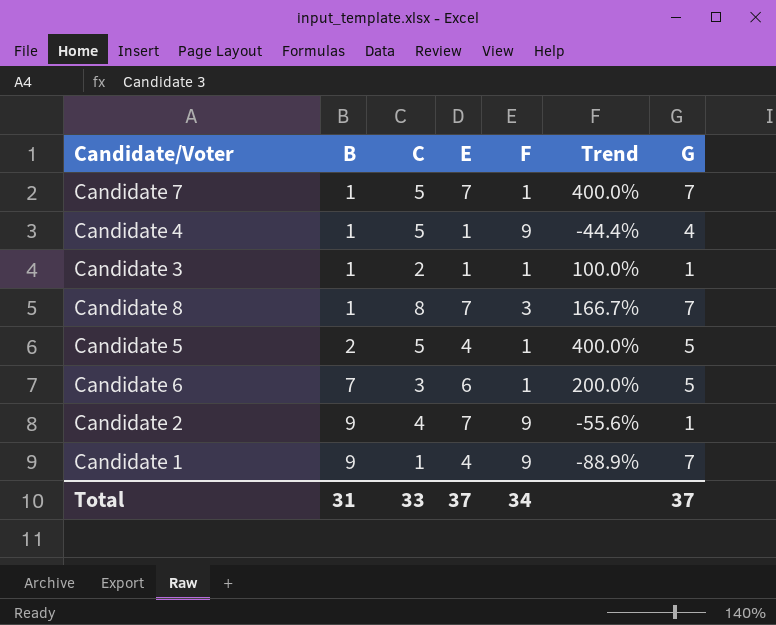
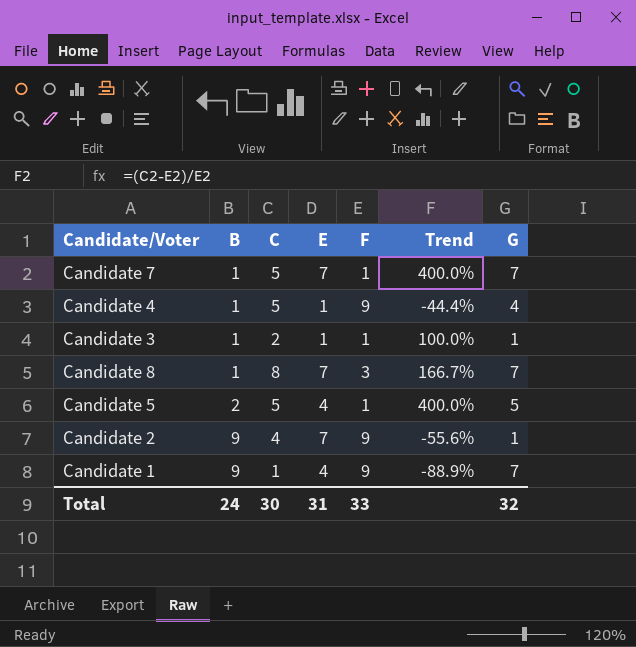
row Candidate 6: 7 | 3 | 6 | 1 | 200.0% | 5 -> none
Total | B: 31 -> 24
Total | C: 33 -> 30
Total | E: 37 -> 31
Total | F: 34 -> 33
Total | G: 37 -> 32

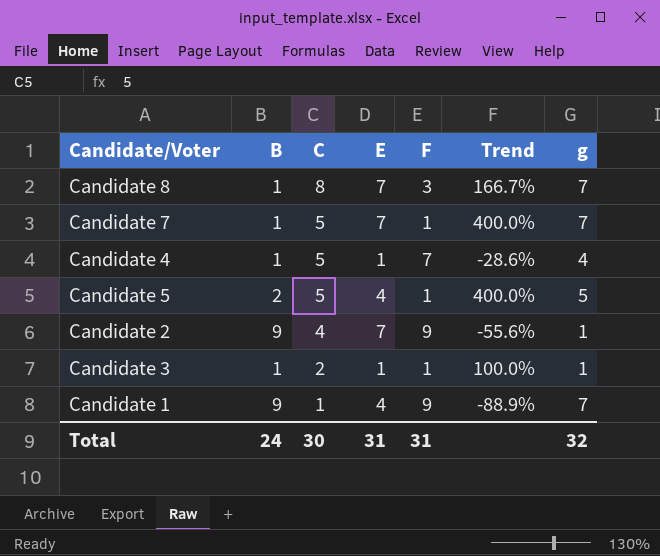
row order: B ascending -> C descending
column name: G -> g
Candidate 4 | F: 9 -> 7
Candidate 4 | Trend: -44.4% -> -28.6%
Total | F: 33 -> 31

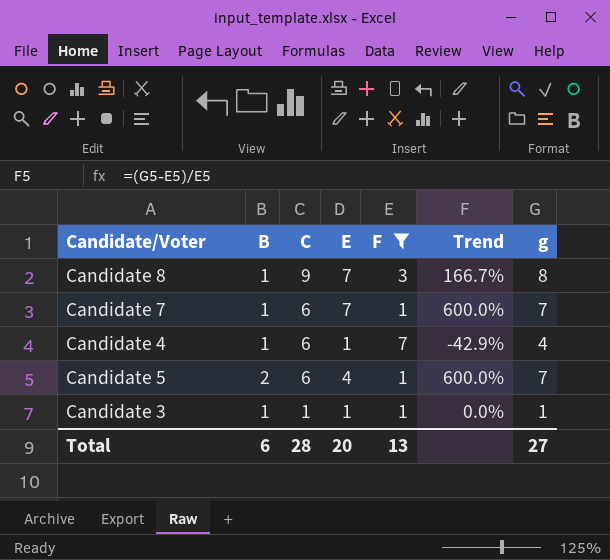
filter: none -> F != 9
column Trend | formula: ([C] - [F]) / [F] -> ([g] - [F]) / [F]
Candidate 8 | C: 8 -> 9
Candidate 8 | g: 7 -> 8
Candidate 7 | C: 5 -> 6
Candidate 4 | C: 5 -> 6
Candidate 5 | C: 5 -> 6
Candidate 5 | g: 5 -> 7
Candidate 3 | C: 2 -> 1
Total | B: 24 -> 6
Total | C: 30 -> 28
Total | E: 31 -> 20
Total | F: 31 -> 13
Total | g: 32 -> 27

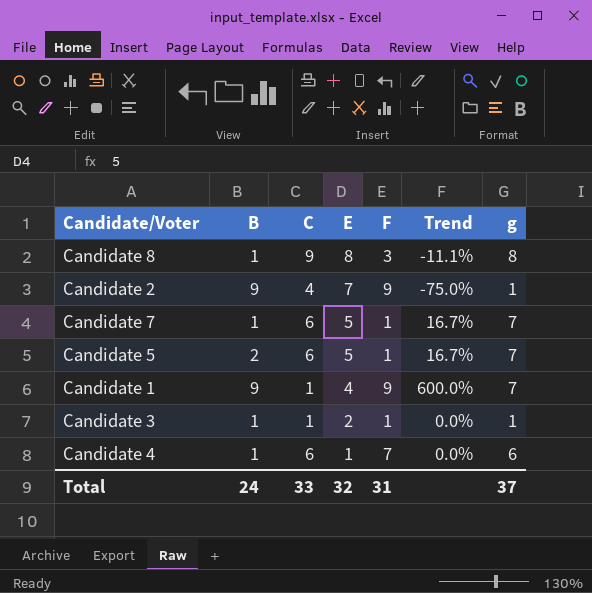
filter: F != 9 -> none
row order: C descending -> E descending
column Trend | formula: ([g] - [F]) / [F] -> ([g] - [C]) / [C]
Candidate 8 | E: 7 -> 8
Candidate 7 | E: 7 -> 5
Candidate 5 | E: 4 -> 5
Candidate 3 | E: 1 -> 2
Candidate 4 | g: 4 -> 6
Total | B: 6 -> 24
Total | C: 28 -> 33
Total | E: 20 -> 32
Total | F: 13 -> 31
Total | g: 27 -> 37

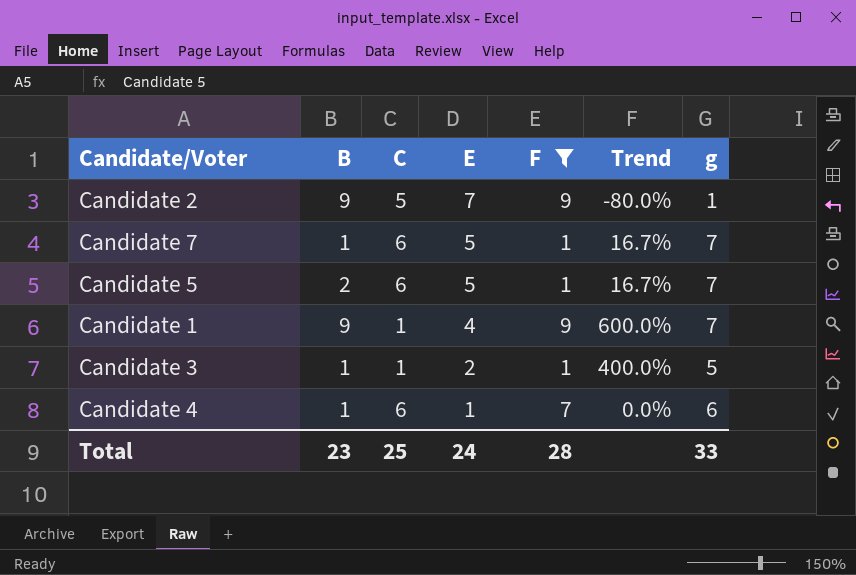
filter: none -> F != 3
Candidate 2 | C: 4 -> 5
Candidate 2 | Trend: -75.0% -> -80.0%
Candidate 3 | Trend: 0.0% -> 400.0%
Candidate 3 | g: 1 -> 5
Total | B: 24 -> 23
Total | C: 33 -> 25
Total | E: 32 -> 24
Total | F: 31 -> 28
Total | g: 37 -> 33

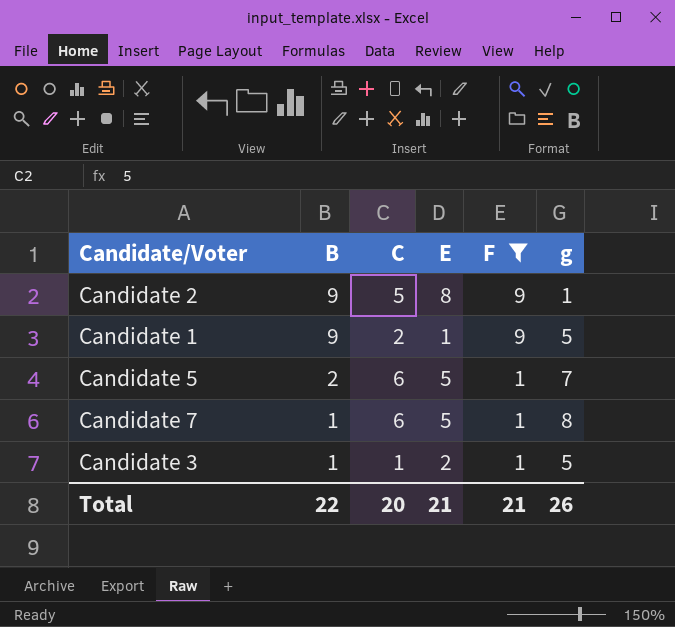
row order: E descending -> B descending
column Trend | formula: ([g] - [C]) / [C] -> none
row Candidate 4: 1 | 6 | 1 | 7 | 0.0% | 6 -> none
Candidate 2 | E: 7 -> 8
Candidate 1 | C: 1 -> 2
Candidate 1 | E: 4 -> 1
Candidate 1 | g: 7 -> 5
Candidate 7 | g: 7 -> 8
Total | B: 23 -> 22
Total | C: 25 -> 20
Total | E: 24 -> 21
Total | F: 28 -> 21
Total | g: 33 -> 26

